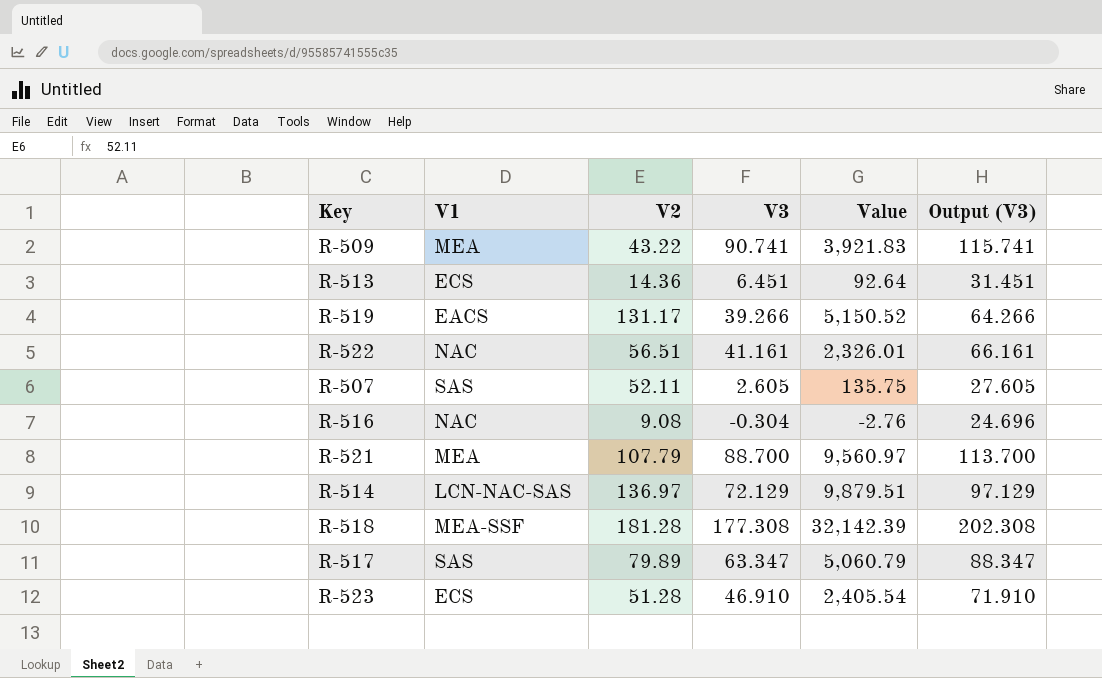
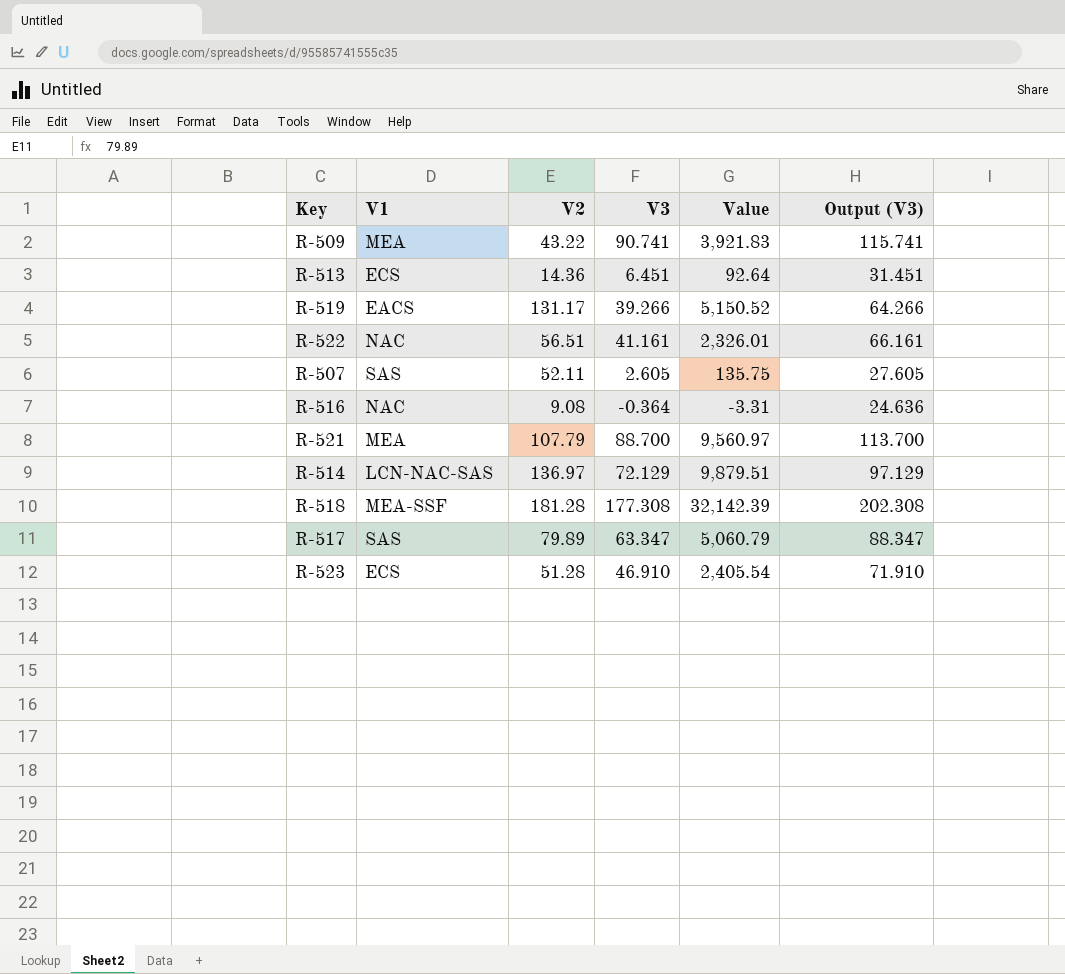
R-516 | V3: -0.304 -> -0.364
R-516 | Value: -2.76 -> -3.31
R-516 | Output (V3): 24.696 -> 24.636

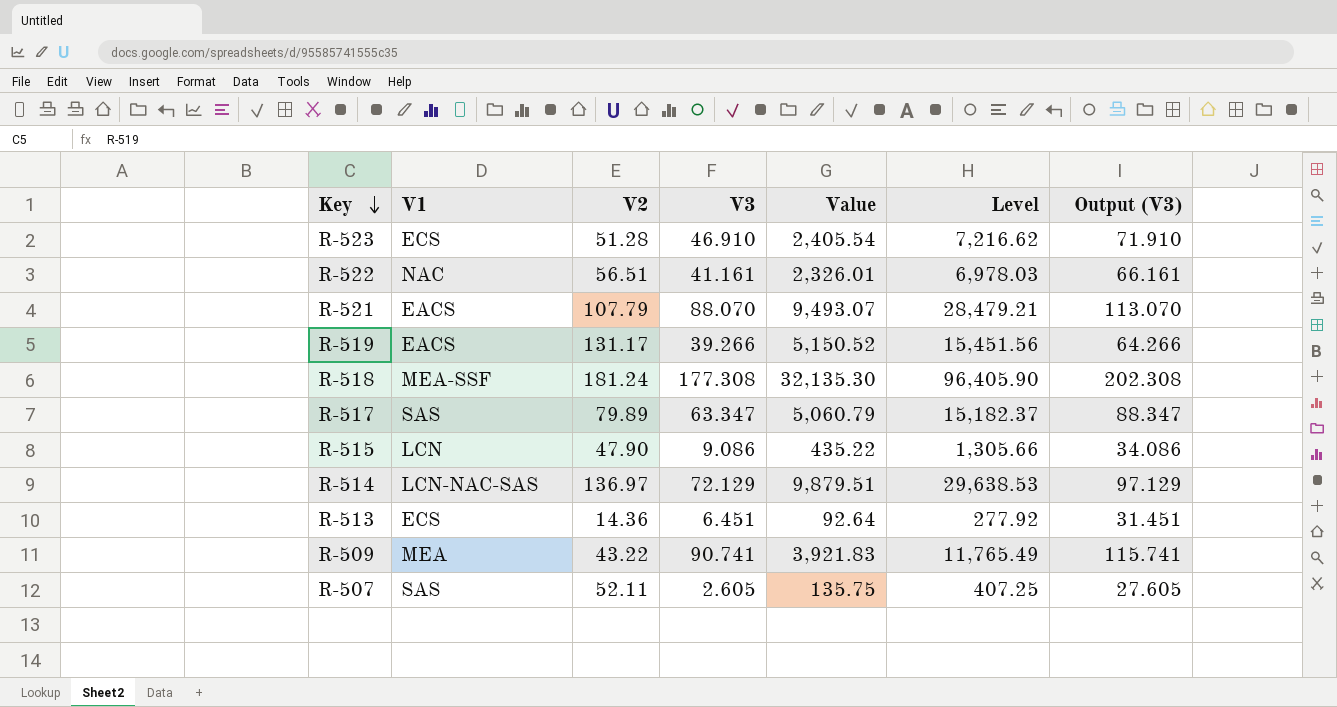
row order: none -> Key descending
column Level | formula: none -> [Value] * 3
row R-516: NAC | 9.08 | -0.364 | -3.31 | 24.636 -> none
R-521 | V1: MEA -> EACS
R-521 | V3: 88.700 -> 88.070
R-521 | Value: 9,560.97 -> 9,493.07
R-521 | Output (V3): 113.700 -> 113.070
R-518 | V2: 181.28 -> 181.24
R-518 | Value: 32,142.39 -> 32,135.30
row R-515: none -> LCN | 47.90 | 9.086 | 435.22 | 1,305.66 | 34.086

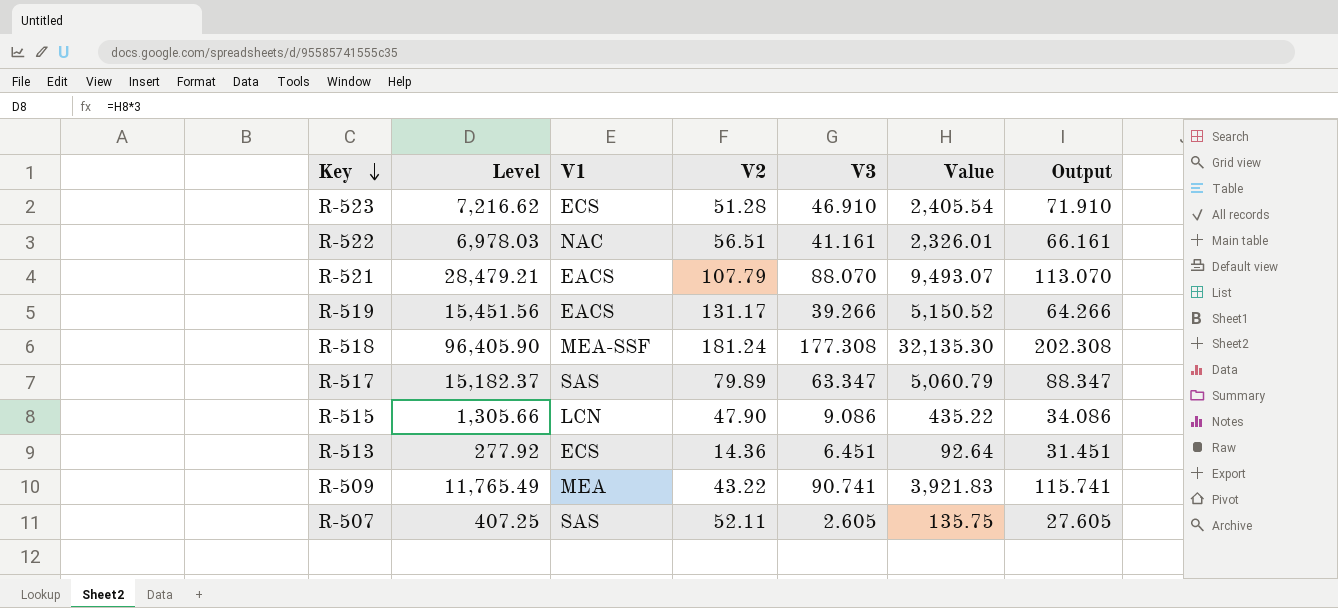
column Level | position: 6 -> 2
column name: Output (V3) -> Output
row R-514: LCN-NAC-SAS | 136.97 | 72.129 | 9,879.51 | 29,638.53 | 97.129 -> none

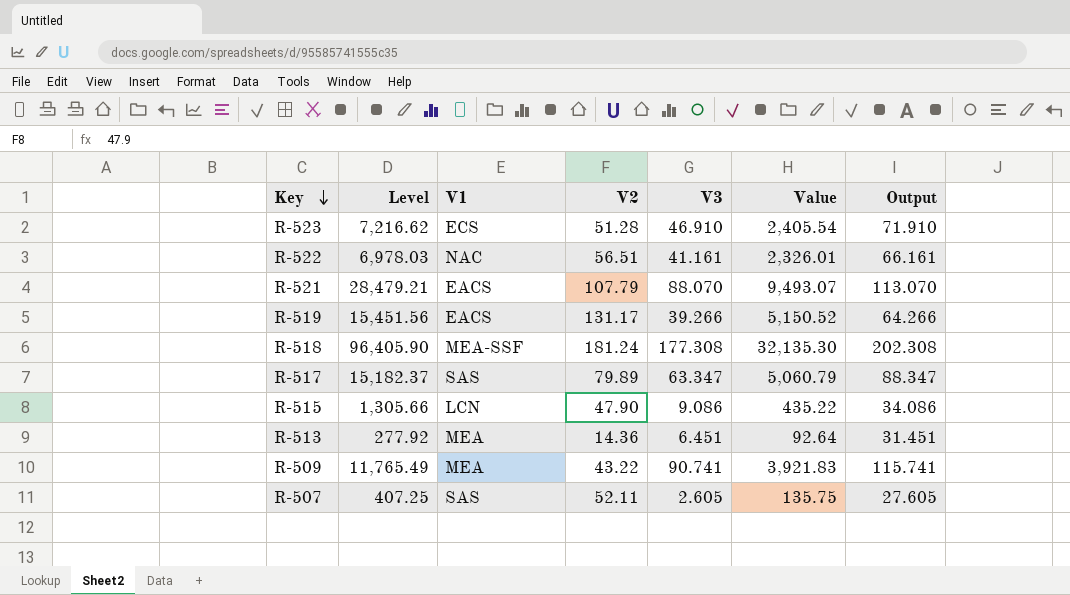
R-513 | V1: ECS -> MEA

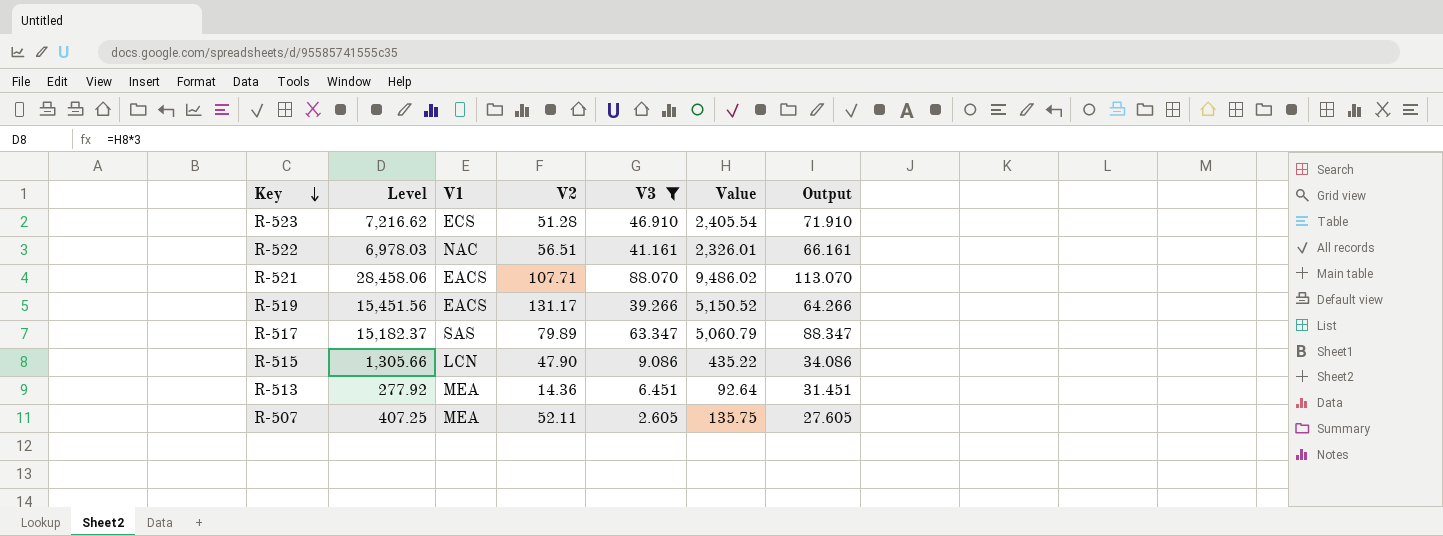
filter: none -> V3 <= 88.070
R-521 | Level: 28,479.21 -> 28,458.06
R-521 | V2: 107.79 -> 107.71
R-521 | Value: 9,493.07 -> 9,486.02
R-507 | V1: SAS -> MEA

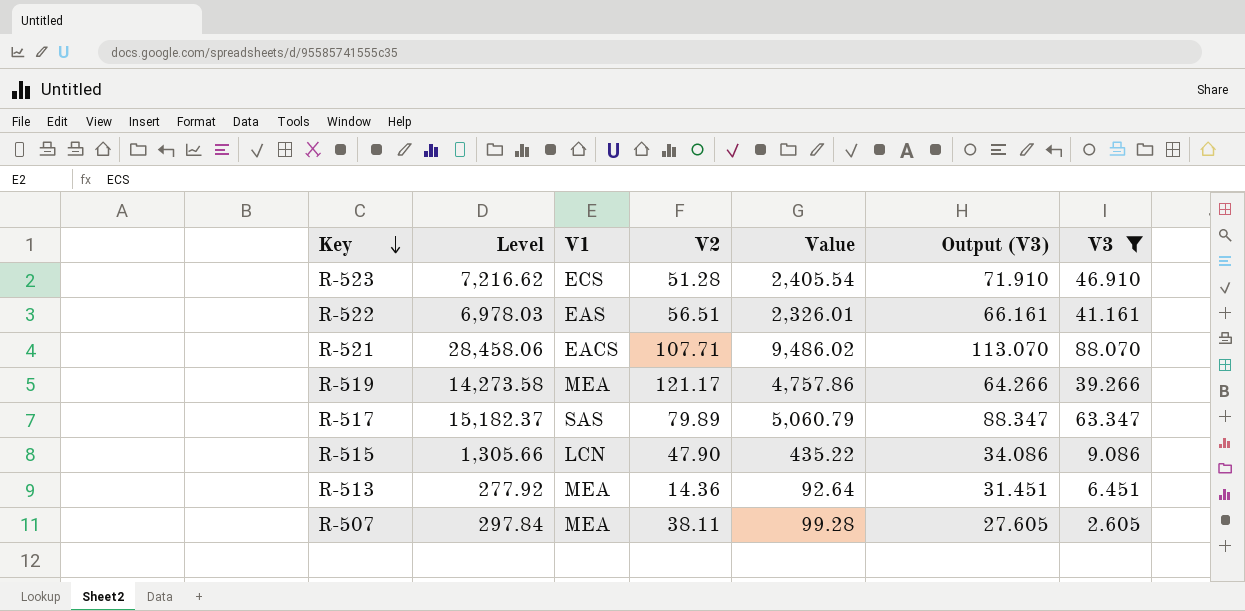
column name: Output -> Output (V3)
column V3 | position: 5 -> 7
R-522 | V1: NAC -> EAS
R-519 | Level: 15,451.56 -> 14,273.58
R-519 | V1: EACS -> MEA
R-519 | V2: 131.17 -> 121.17
R-519 | Value: 5,150.52 -> 4,757.86
R-507 | Level: 407.25 -> 297.84
R-507 | V2: 52.11 -> 38.11
R-507 | Value: 135.75 -> 99.28

